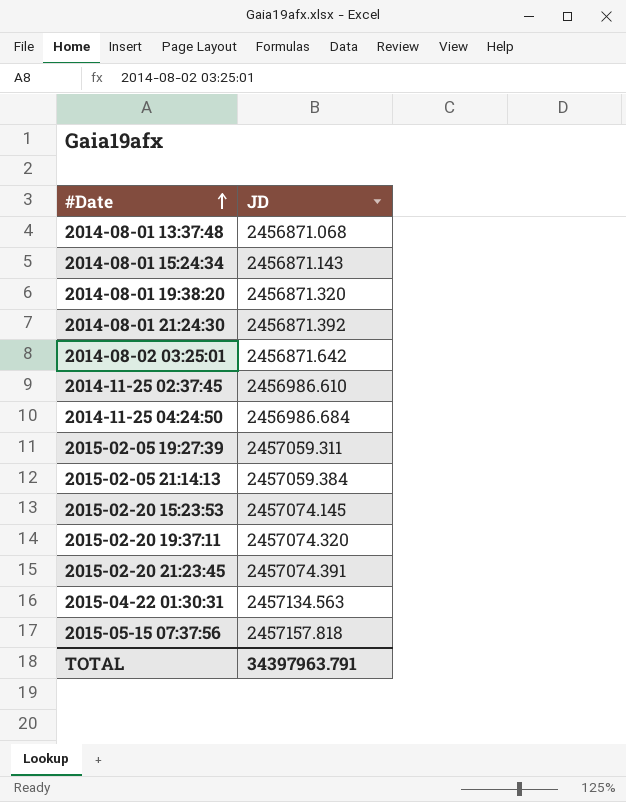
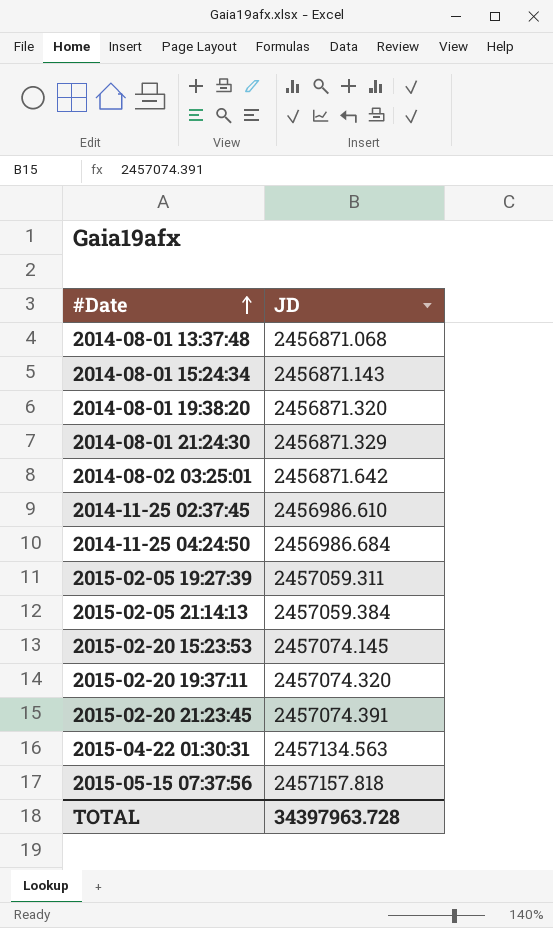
2014-08-01 21:24:30 | JD: 2456871.392 -> 2456871.329
TOTAL | JD: 34397963.791 -> 34397963.728

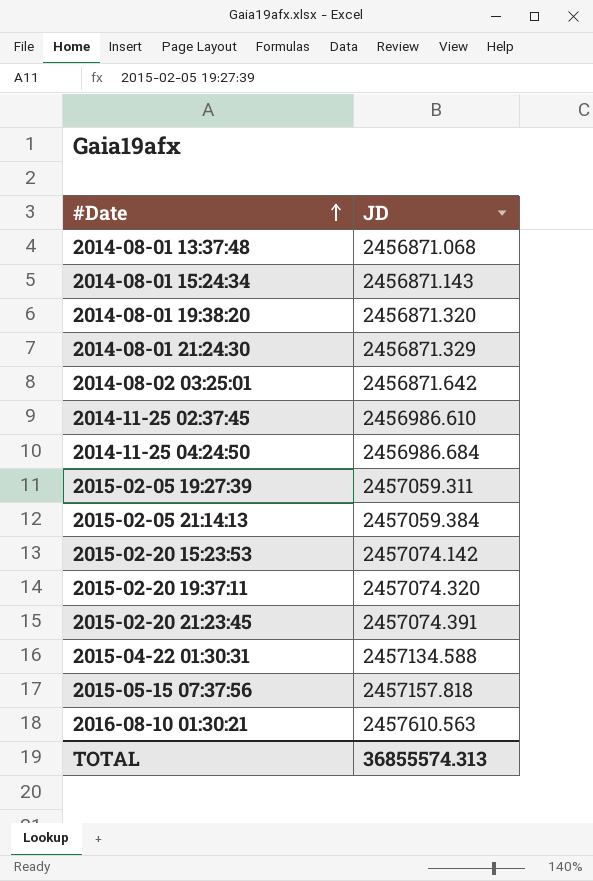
2015-02-20 15:23:53 | JD: 2457074.145 -> 2457074.142
2015-04-22 01:30:31 | JD: 2457134.563 -> 2457134.588
row 2016-08-10 01:30:21: none -> 2457610.563
TOTAL | JD: 34397963.728 -> 36855574.313

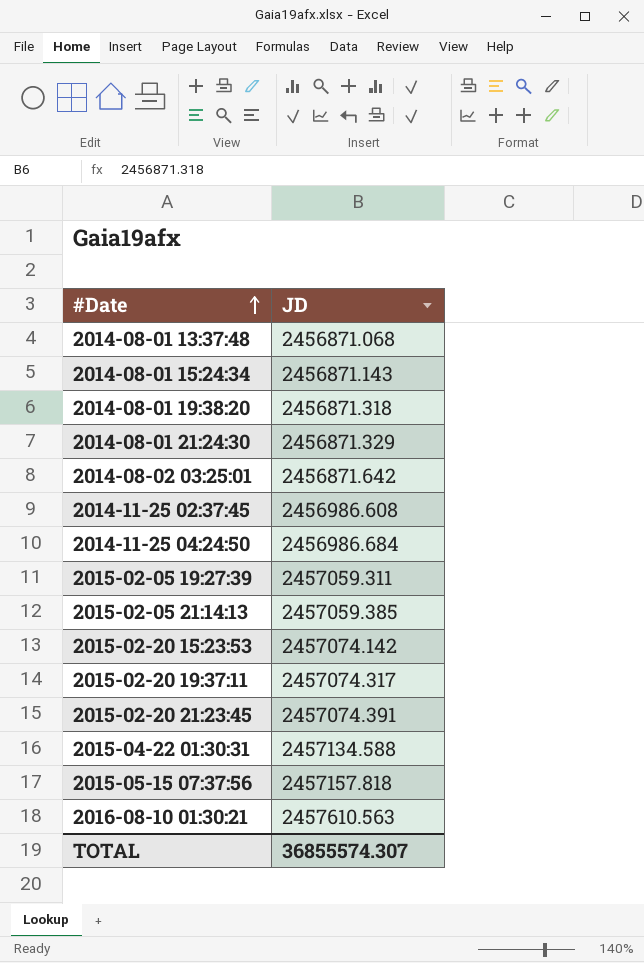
2014-08-01 19:38:20 | JD: 2456871.320 -> 2456871.318
2014-11-25 02:37:45 | JD: 2456986.610 -> 2456986.608
2015-02-05 21:14:13 | JD: 2457059.384 -> 2457059.385
2015-02-20 19:37:11 | JD: 2457074.320 -> 2457074.317
TOTAL | JD: 36855574.313 -> 36855574.307

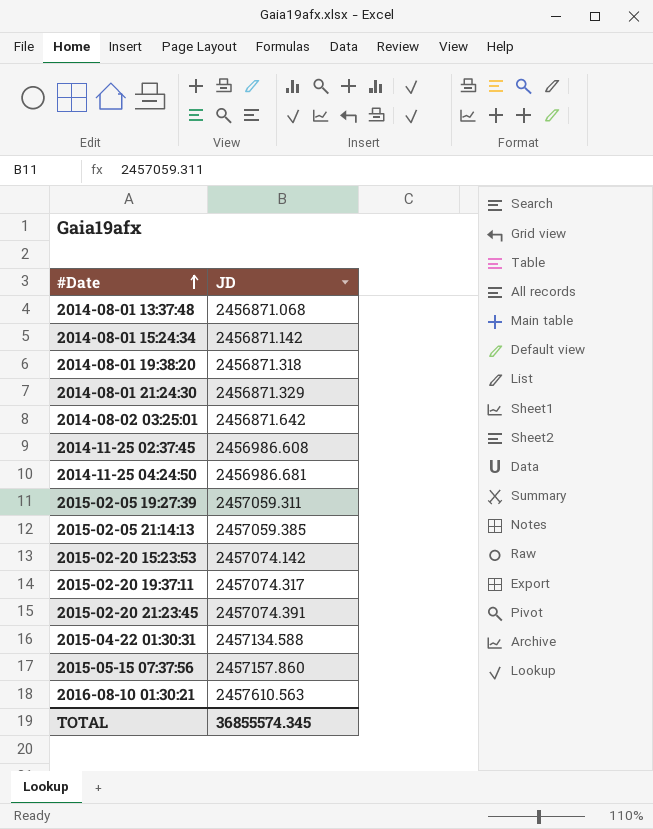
2014-08-01 15:24:34 | JD: 2456871.143 -> 2456871.142
2014-11-25 04:24:50 | JD: 2456986.684 -> 2456986.681
2015-05-15 07:37:56 | JD: 2457157.818 -> 2457157.860
TOTAL | JD: 36855574.307 -> 36855574.345

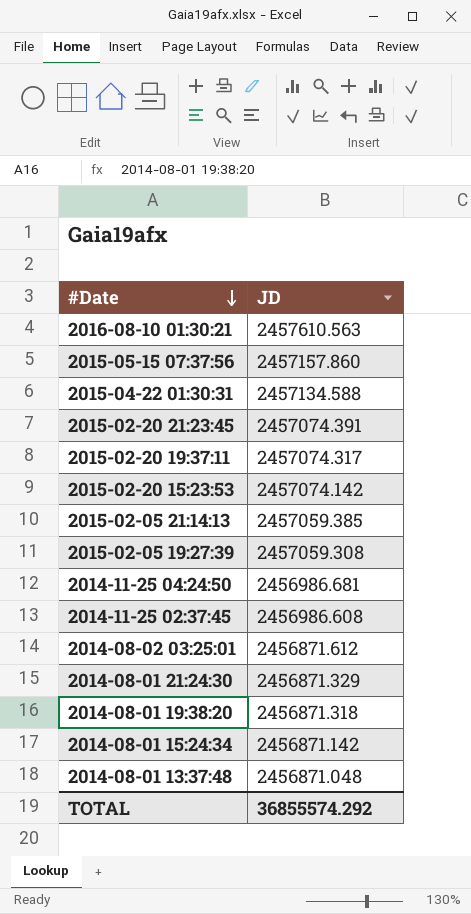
row order: #Date ascending -> #Date descending
2015-02-05 19:27:39 | JD: 2457059.311 -> 2457059.308
2014-08-02 03:25:01 | JD: 2456871.642 -> 2456871.612
2014-08-01 13:37:48 | JD: 2456871.068 -> 2456871.048
TOTAL | JD: 36855574.345 -> 36855574.292

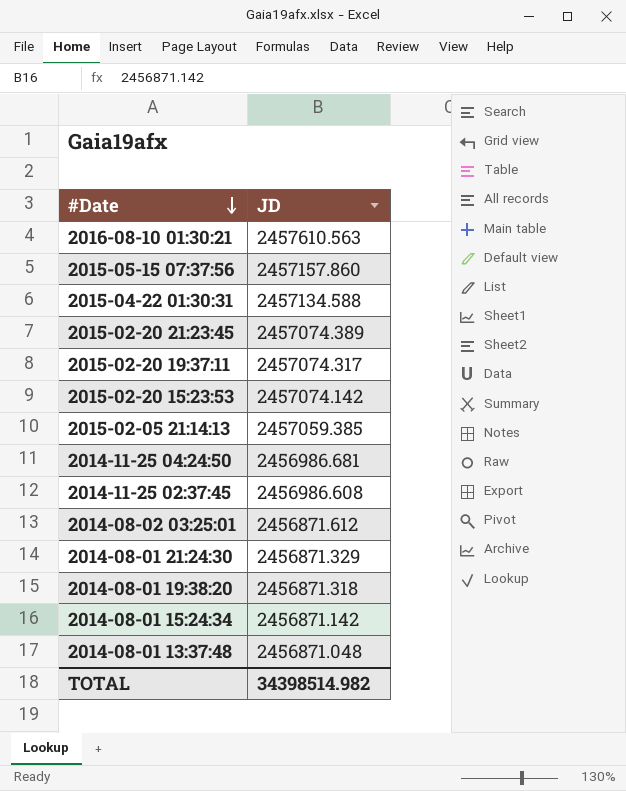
row 2015-02-05 19:27:39: 2457059.308 -> none
2015-02-20 21:23:45 | JD: 2457074.391 -> 2457074.389
TOTAL | JD: 36855574.292 -> 34398514.982

